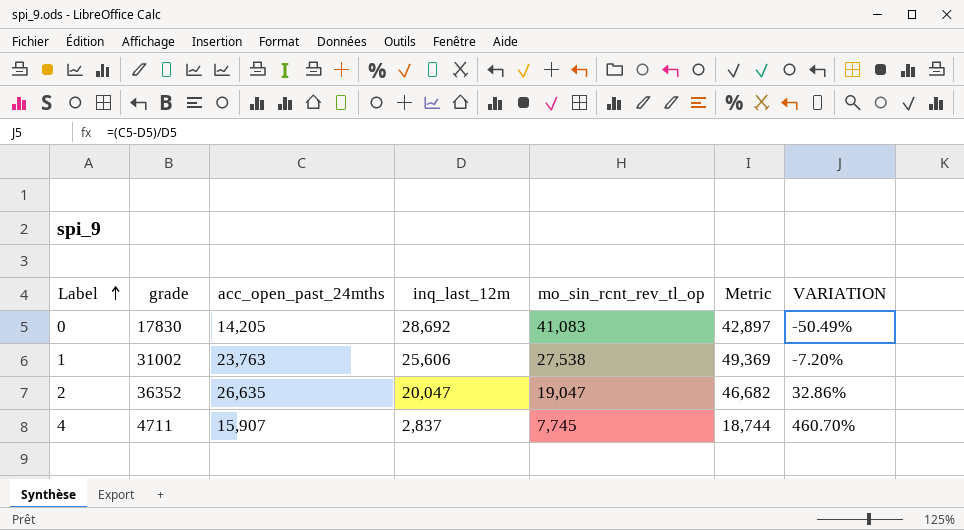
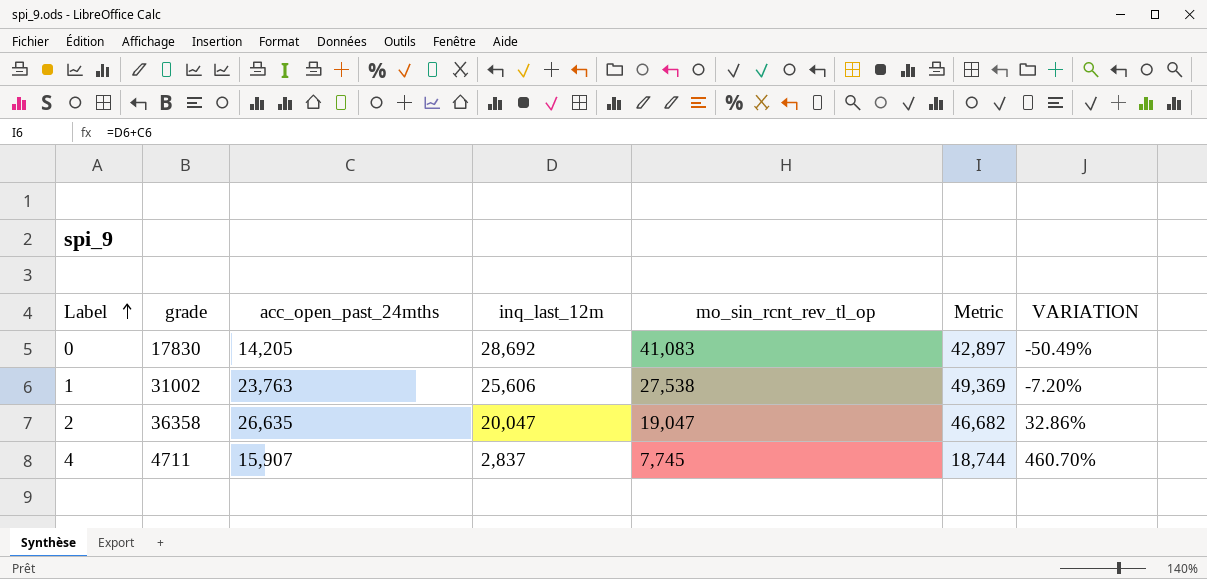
2 | grade: 36352 -> 36358

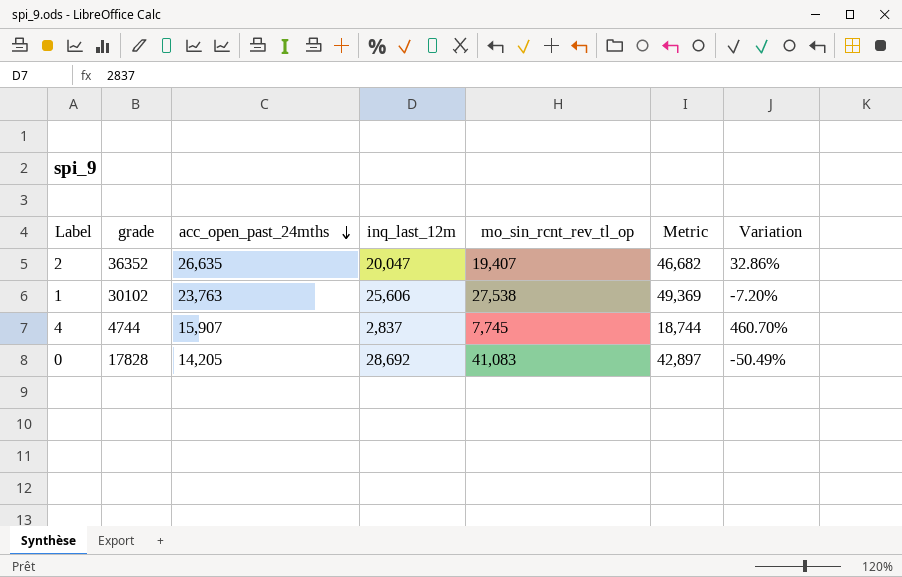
row order: Label ascending -> acc_open_past_24mths descending
column name: VARIATION -> Variation
2 | grade: 36358 -> 36352
2 | mo_sin_rcnt_rev_tl_op: 19,047 -> 19,407
1 | grade: 31002 -> 30102
4 | grade: 4711 -> 4744
0 | grade: 17830 -> 17828

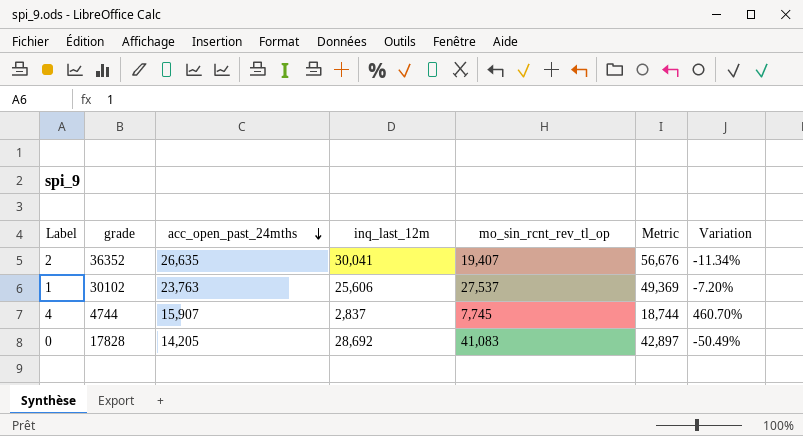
2 | inq_last_12m: 20,047 -> 30,041
2 | Metric: 46,682 -> 56,676
2 | Variation: 32.86% -> -11.34%
1 | mo_sin_rcnt_rev_tl_op: 27,538 -> 27,537

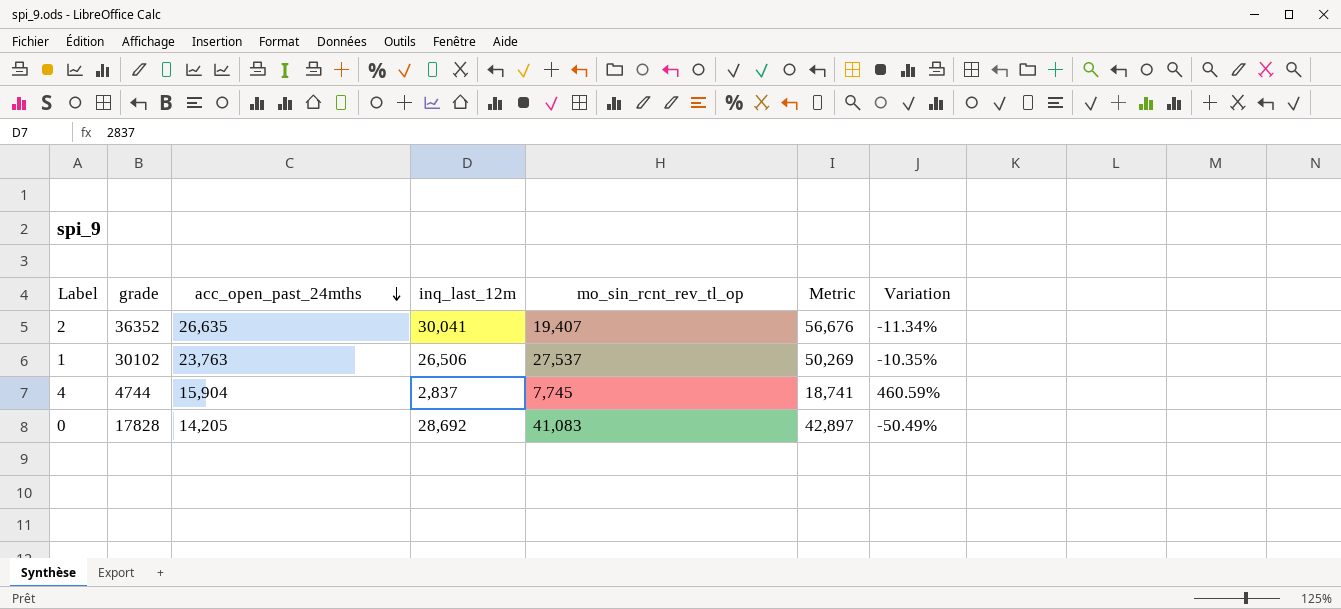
1 | inq_last_12m: 25,606 -> 26,506
1 | Metric: 49,369 -> 50,269
1 | Variation: -7.20% -> -10.35%
4 | acc_open_past_24mths: 15,907 -> 15,904
4 | Metric: 18,744 -> 18,741
4 | Variation: 460.70% -> 460.59%

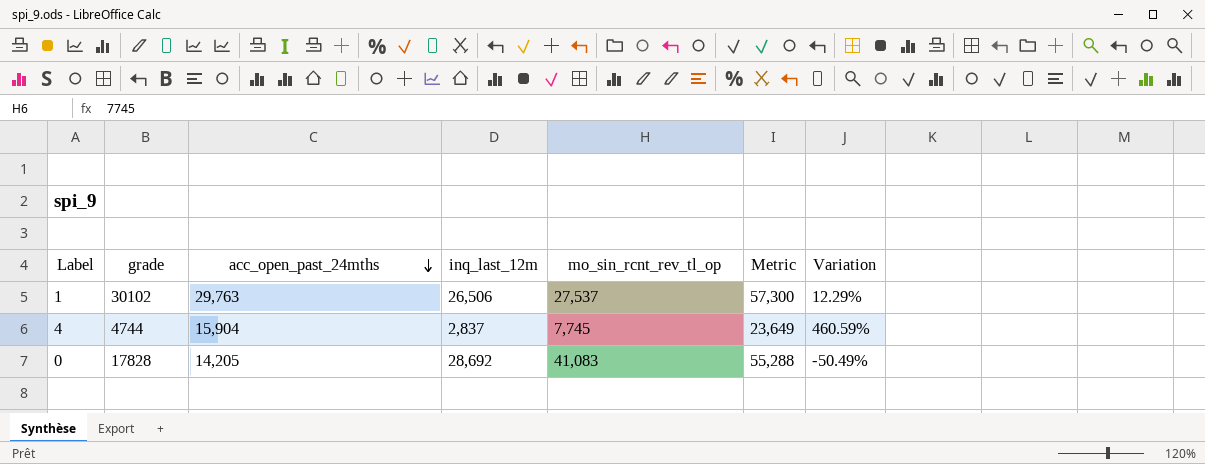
column Metric | formula: [acc_open_past_24mths] + [inq_last_12m] -> [acc_open_past_24mths] + [mo_sin_rcnt_rev_tl_op]
row 2: 36352 | 26,635 | 30,041 | 19,407 | 56,676 | -11.34% -> none
1 | acc_open_past_24mths: 23,763 -> 29,763
1 | Variation: -10.35% -> 12.29%

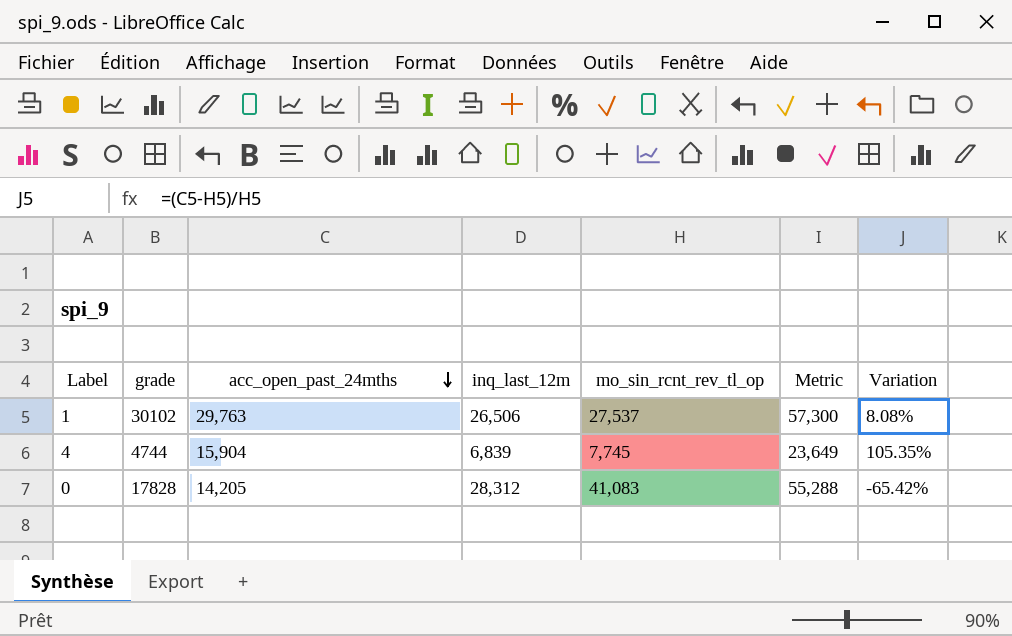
column Variation | formula: ([acc_open_past_24mths] - [inq_last_12m]) / [inq_last_12m] -> ([acc_open_past_24mths] - [mo_sin_rcnt_rev_tl_op]) / [mo_sin_rcnt_rev_tl_op]
4 | inq_last_12m: 2,837 -> 6,839
0 | inq_last_12m: 28,692 -> 28,312

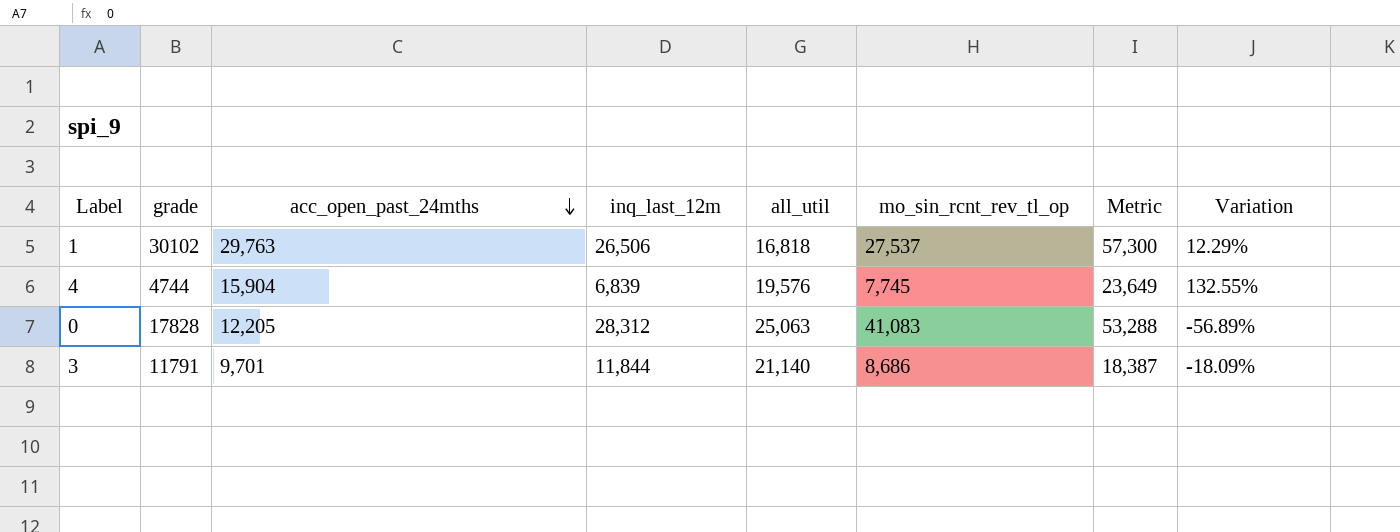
column all_util | position: none -> 5
column Variation | formula: ([acc_open_past_24mths] - [mo_sin_rcnt_rev_tl_op]) / [mo_sin_rcnt_rev_tl_op] -> ([acc_open_past_24mths] - [inq_last_12m]) / [inq_last_12m]
0 | acc_open_past_24mths: 14,205 -> 12,205
0 | Metric: 55,288 -> 53,288
row 3: none -> 11791 | 9,701 | 11,844 | 21,140 | 8,686 | 18,387 | -18.09%

